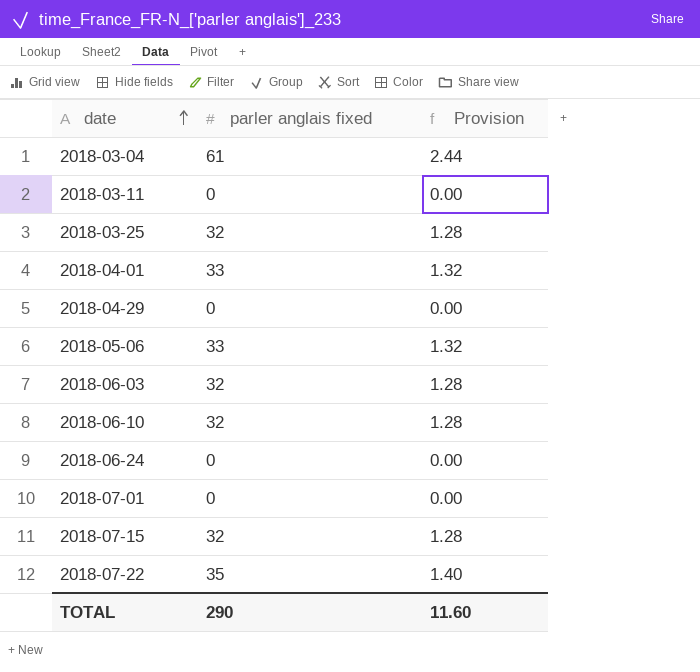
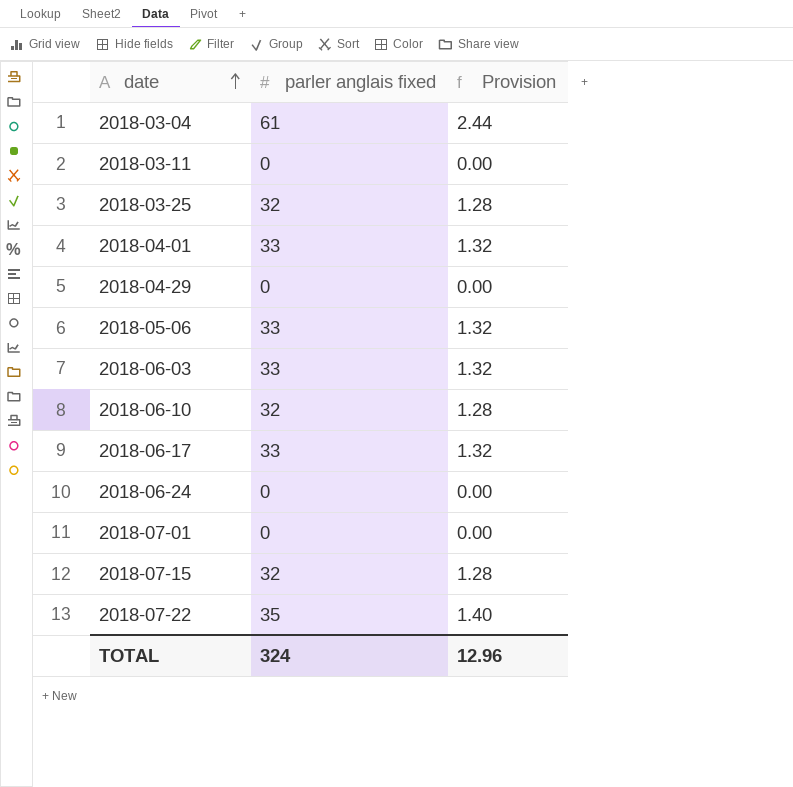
2018-06-03 | parler anglais fixed: 32 -> 33
2018-06-03 | Provision: 1.28 -> 1.32
row 2018-06-17: none -> 33 | 1.32
TOTAL | parler anglais fixed: 290 -> 324
TOTAL | Provision: 11.60 -> 12.96

